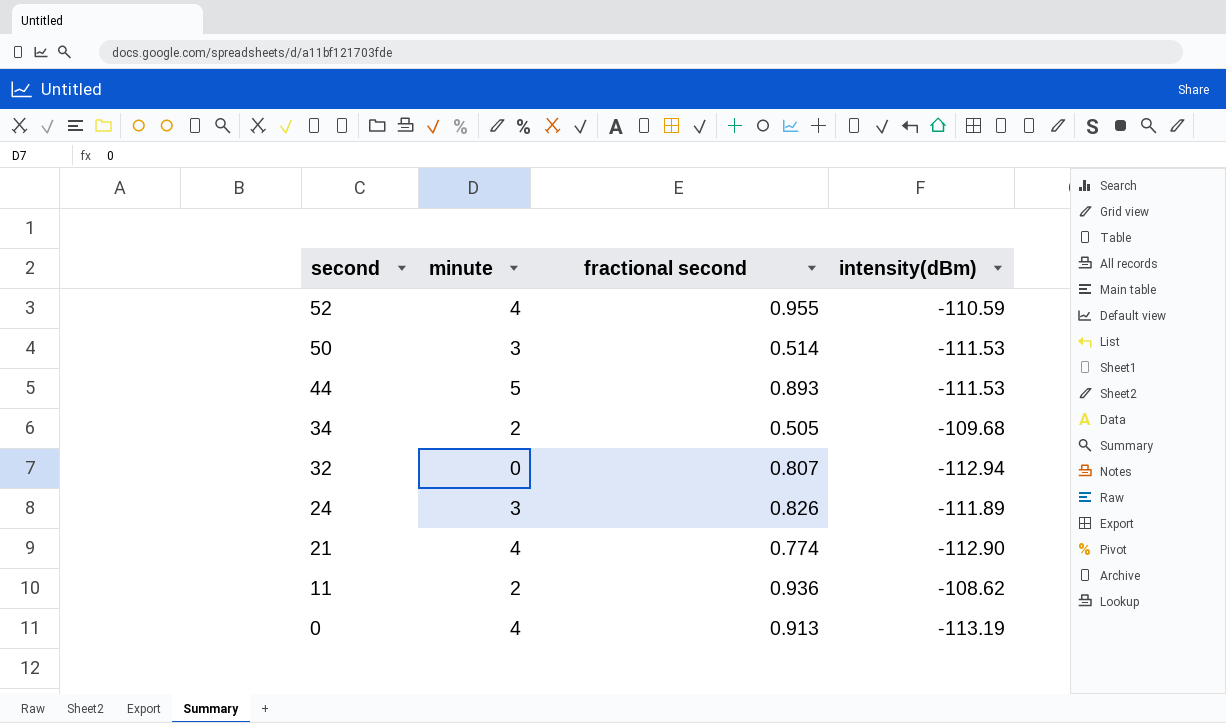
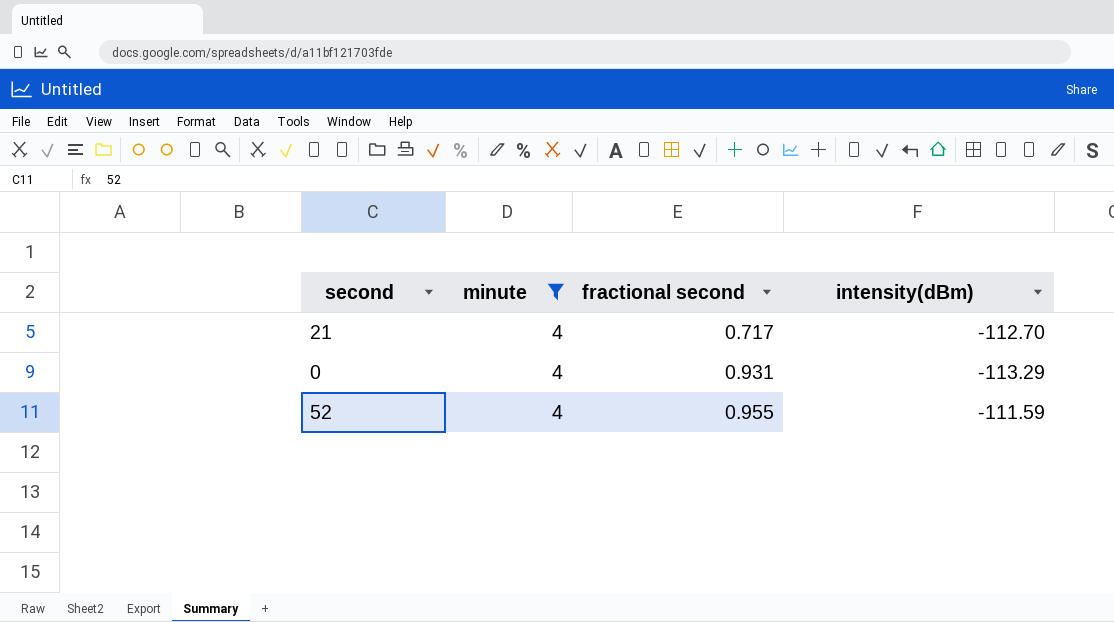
filter: none -> minute = 4
row order: second descending -> fractional second ascending
21 | fractional second: 0.774 -> 0.717
21 | intensity(dBm): -112.90 -> -112.70
0 | fractional second: 0.913 -> 0.931
0 | intensity(dBm): -113.19 -> -113.29
52 | intensity(dBm): -110.59 -> -111.59

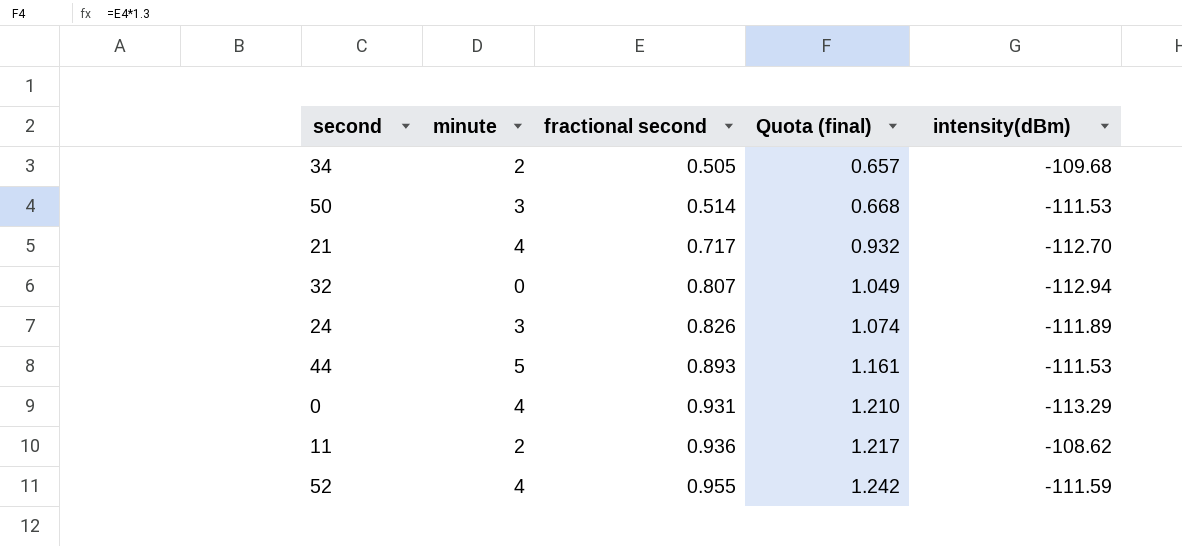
filter: minute = 4 -> none
column Quota (final) | formula: none -> [fractional second] * 1.3

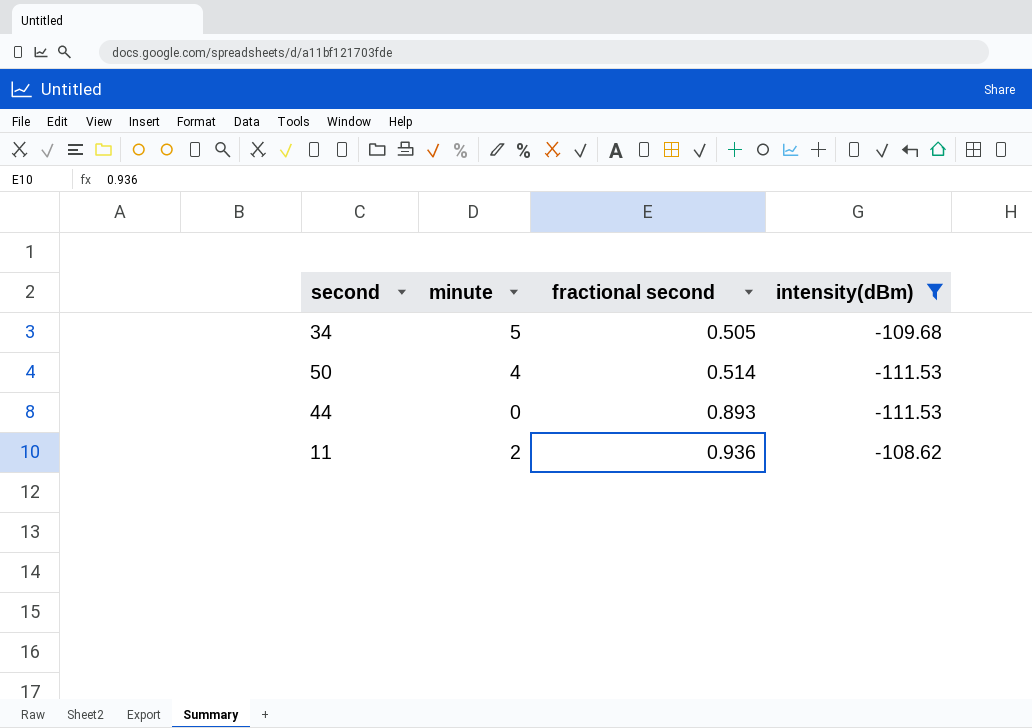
filter: none -> intensity(dBm) >= -111.53
column Quota (final) | formula: [fractional second] * 1.3 -> none
34 | minute: 2 -> 5
50 | minute: 3 -> 4
44 | minute: 5 -> 0

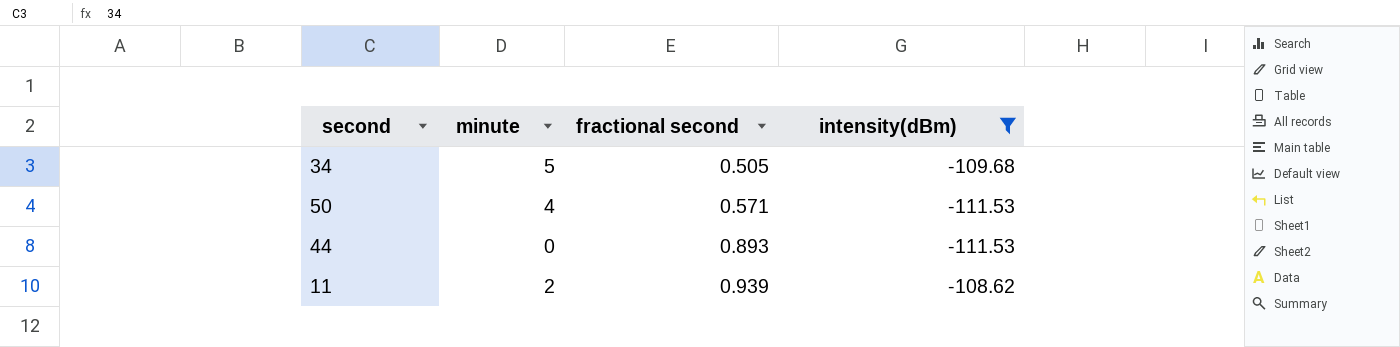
50 | fractional second: 0.514 -> 0.571
11 | fractional second: 0.936 -> 0.939

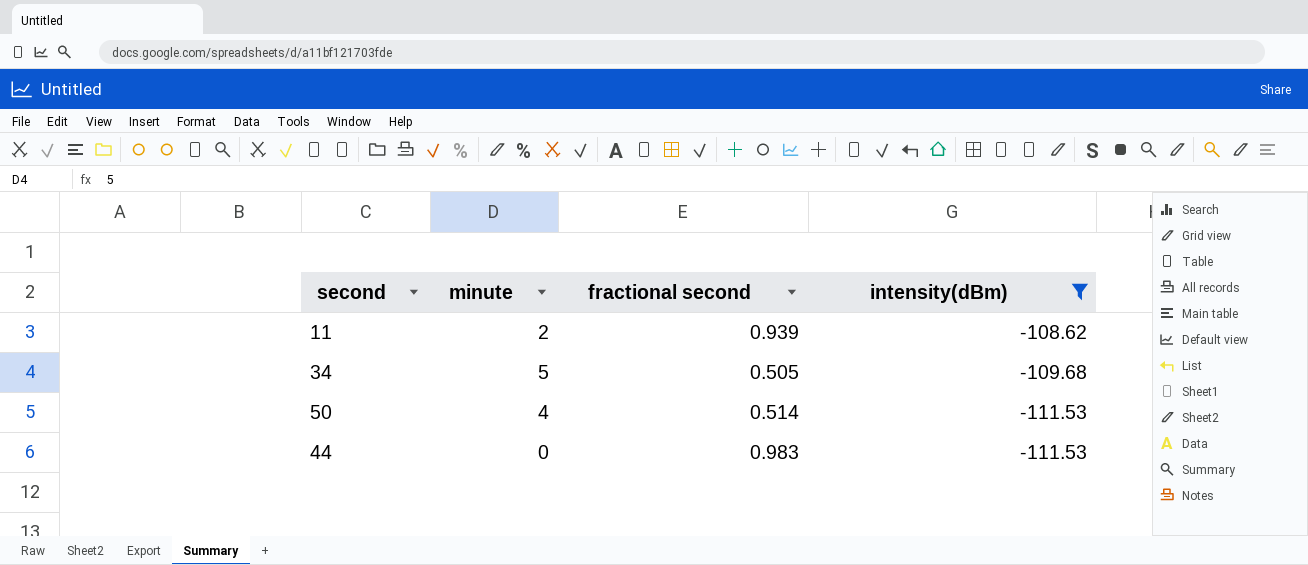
row order: fractional second ascending -> intensity(dBm) descending
50 | fractional second: 0.571 -> 0.514
44 | fractional second: 0.893 -> 0.983

